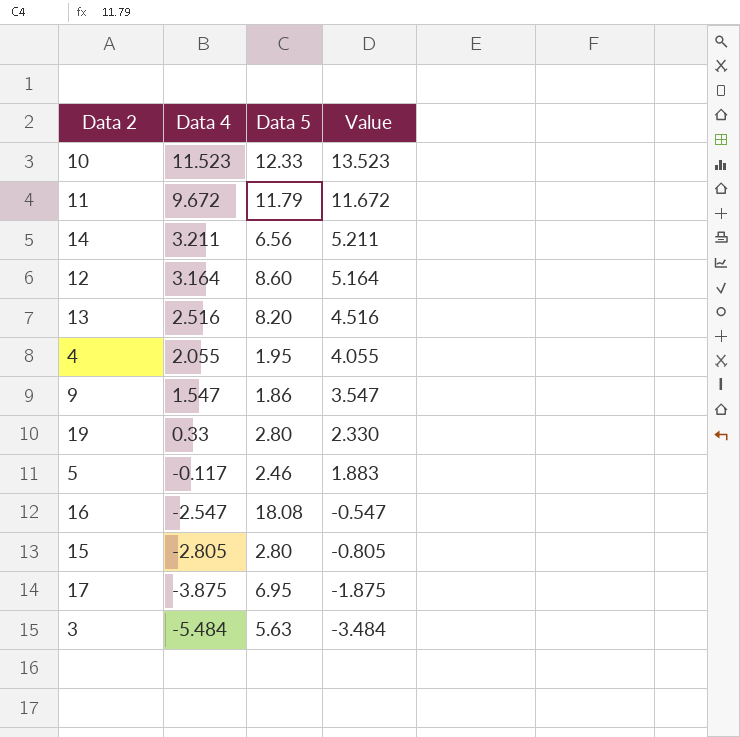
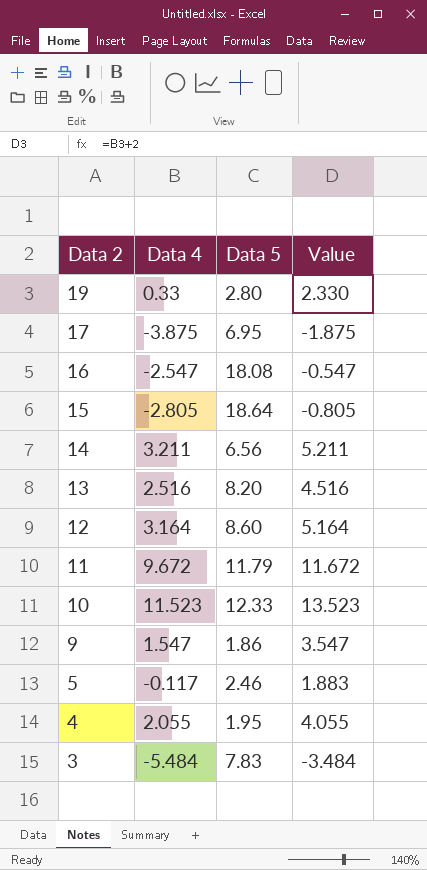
row order: Data 4 descending -> Data 2 descending
15 | Data 5: 2.80 -> 18.64
3 | Data 5: 5.63 -> 7.83

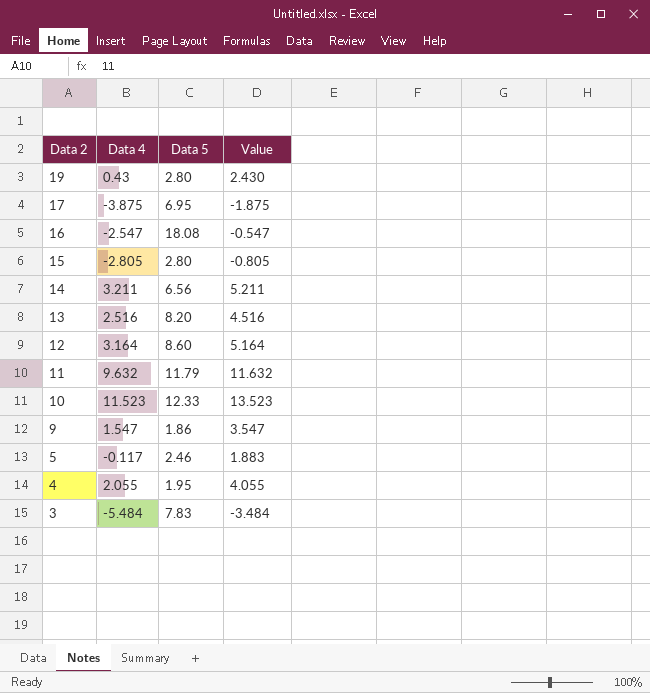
19 | Data 4: 0.33 -> 0.43
19 | Value: 2.330 -> 2.430
15 | Data 5: 18.64 -> 2.80
11 | Data 4: 9.672 -> 9.632
11 | Value: 11.672 -> 11.632

